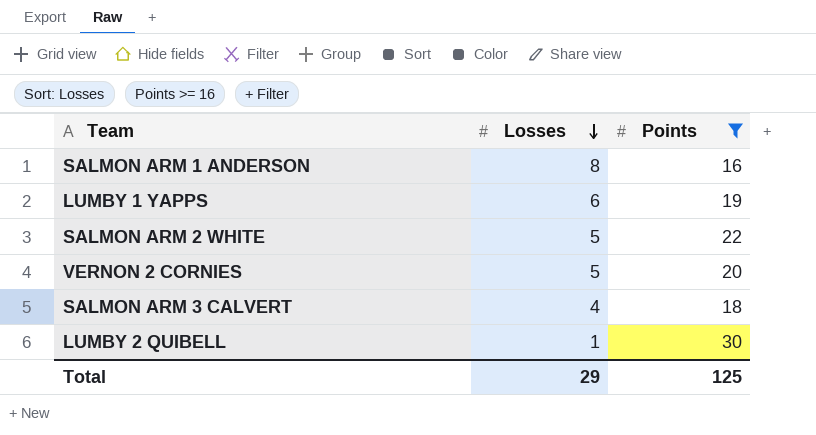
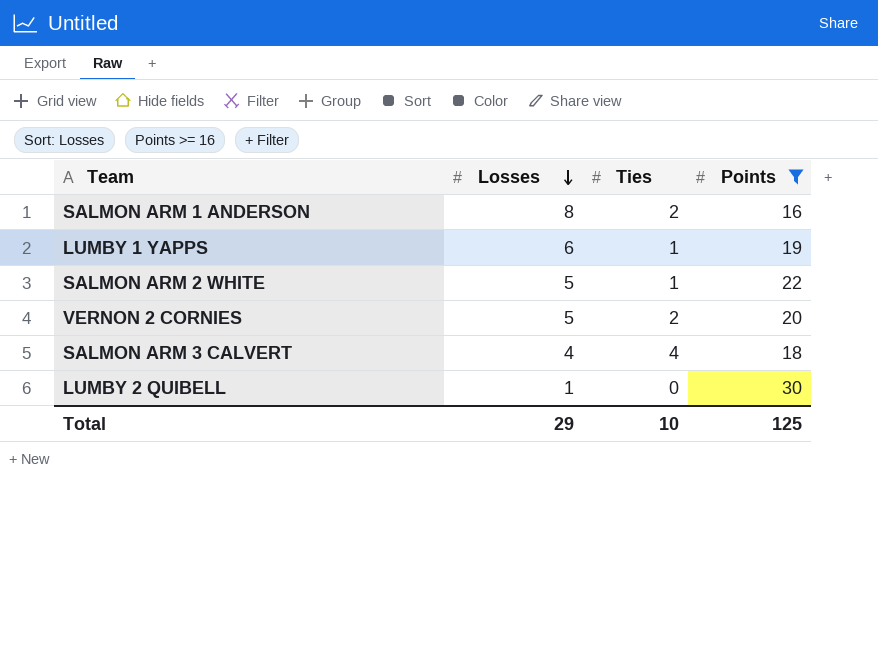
column Ties | position: none -> 3

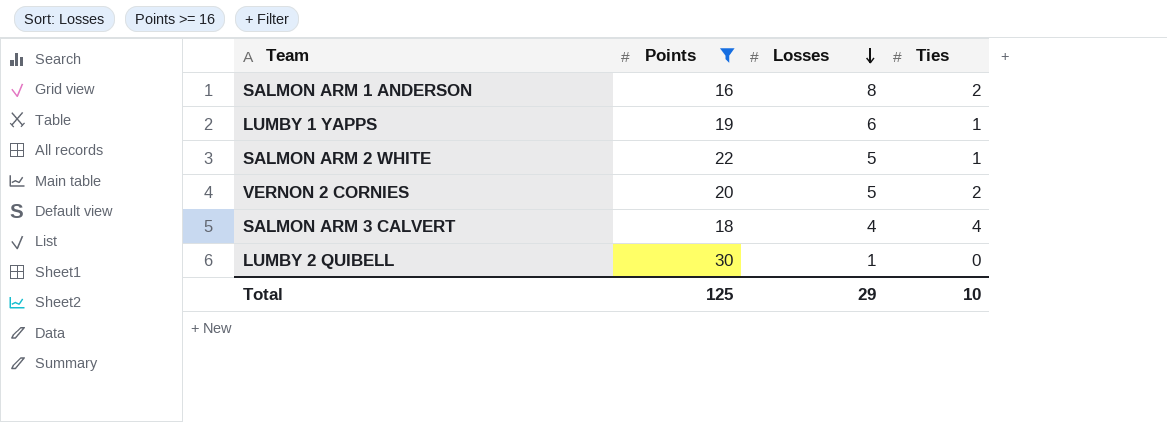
column Points | position: 4 -> 2

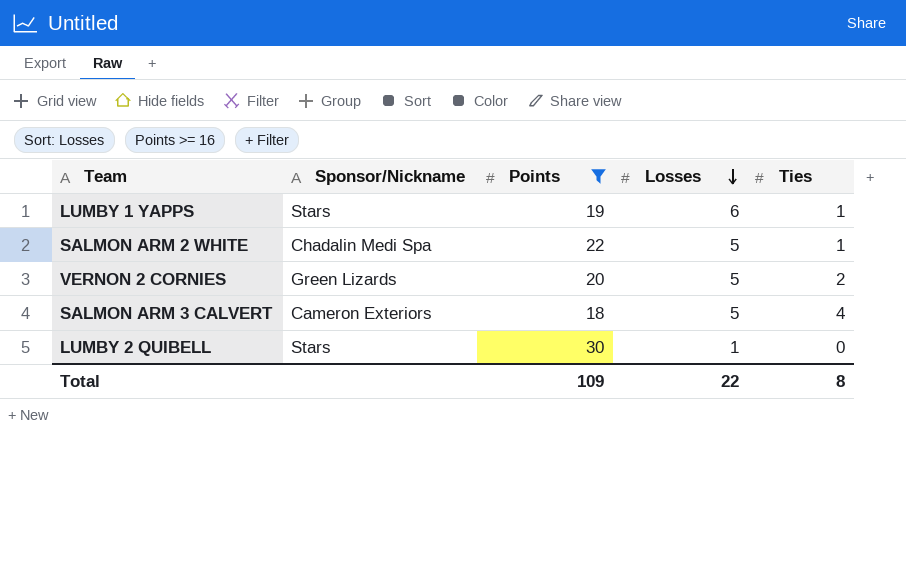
column Sponsor/Nickname | position: none -> 2
row SALMON ARM 1 ANDERSON: 16 | 8 | 2 -> none
SALMON ARM 3 CALVERT | Losses: 4 -> 5
Total | Points: 125 -> 109
Total | Losses: 29 -> 22
Total | Ties: 10 -> 8

